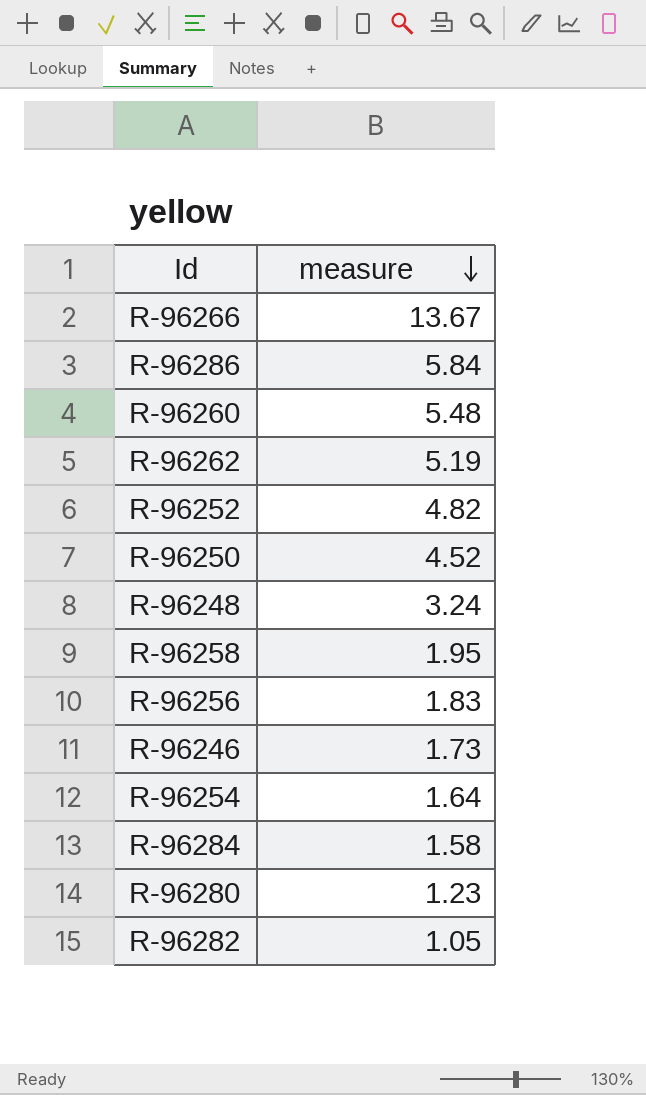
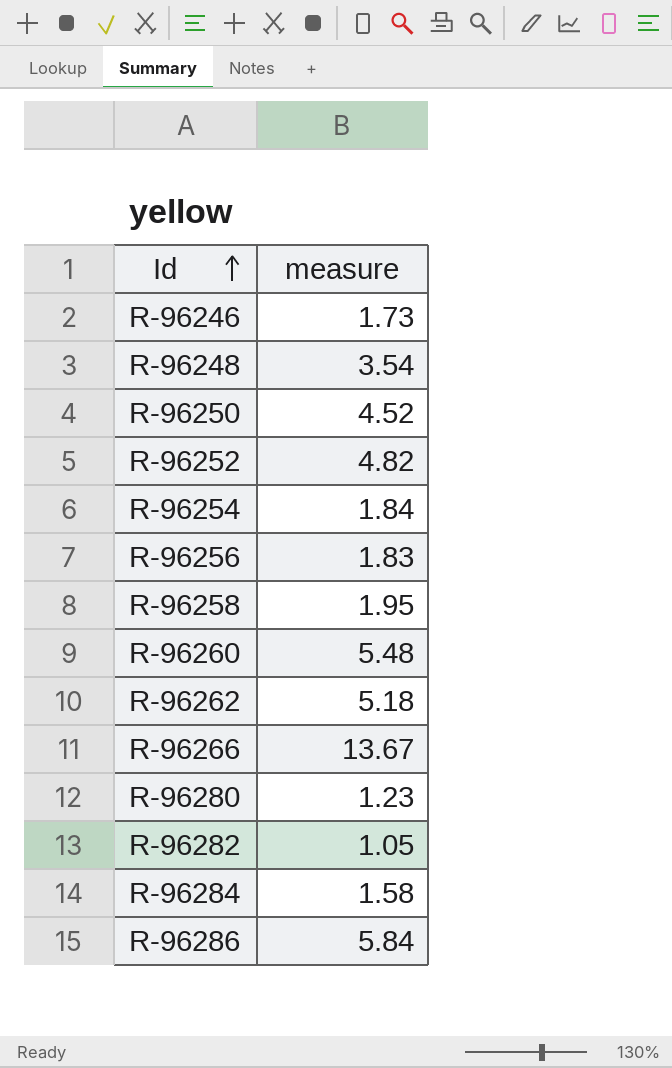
row order: measure descending -> Id ascending
R-96248 | measure: 3.24 -> 3.54
R-96254 | measure: 1.64 -> 1.84
R-96262 | measure: 5.19 -> 5.18

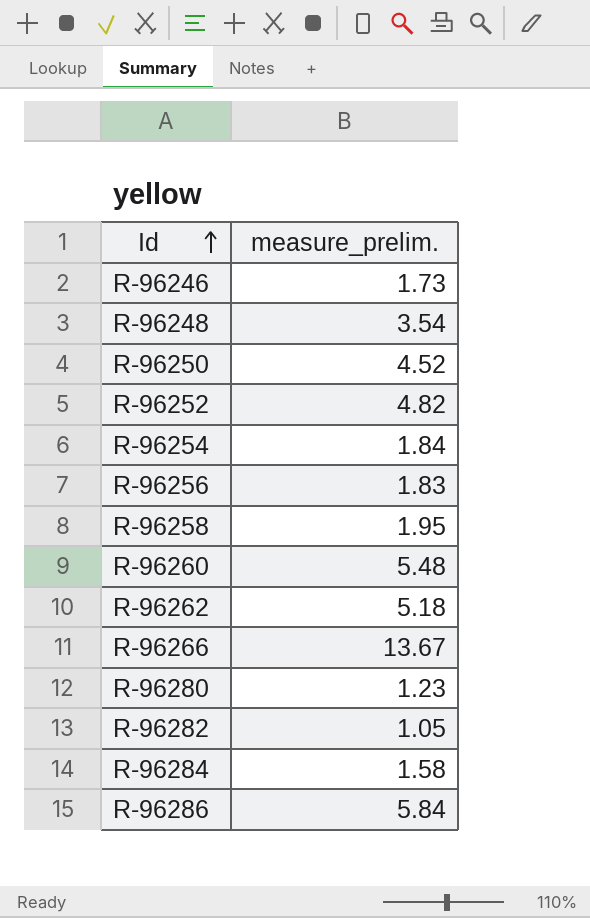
column name: measure -> measure_prelim.

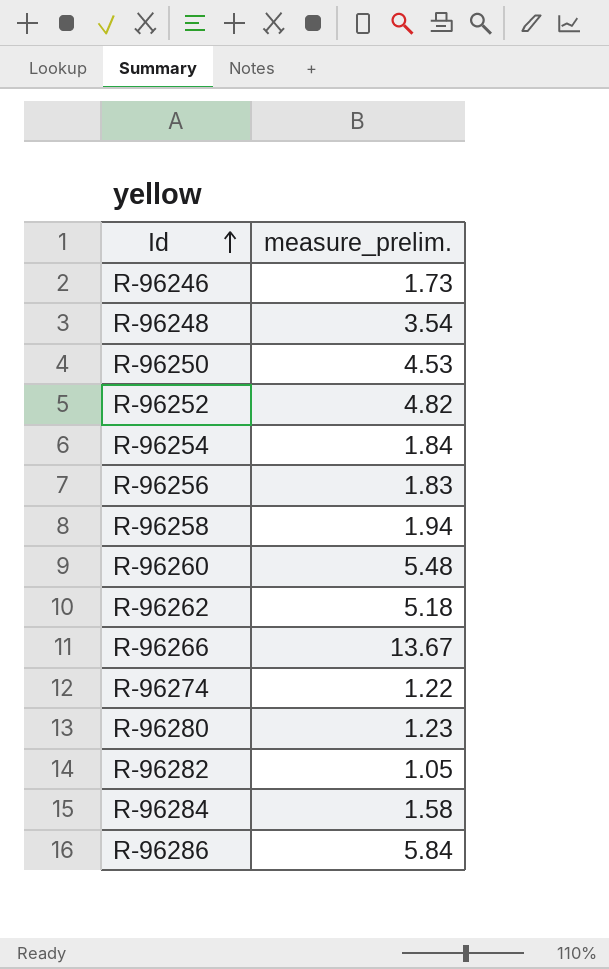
R-96250 | measure_prelim.: 4.52 -> 4.53
R-96258 | measure_prelim.: 1.95 -> 1.94
row R-96274: none -> 1.22

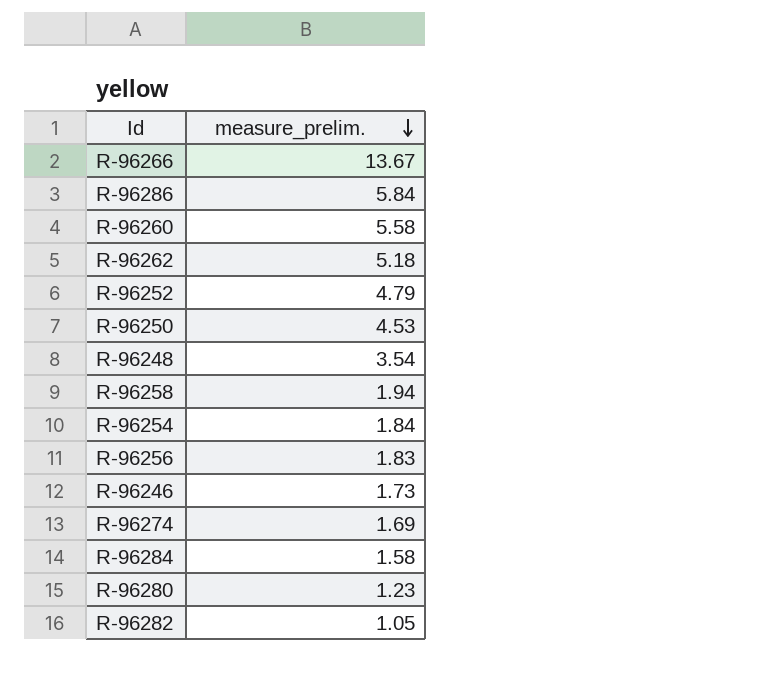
row order: Id ascending -> measure_prelim. descending
R-96260 | measure_prelim.: 5.48 -> 5.58
R-96252 | measure_prelim.: 4.82 -> 4.79
R-96274 | measure_prelim.: 1.22 -> 1.69

